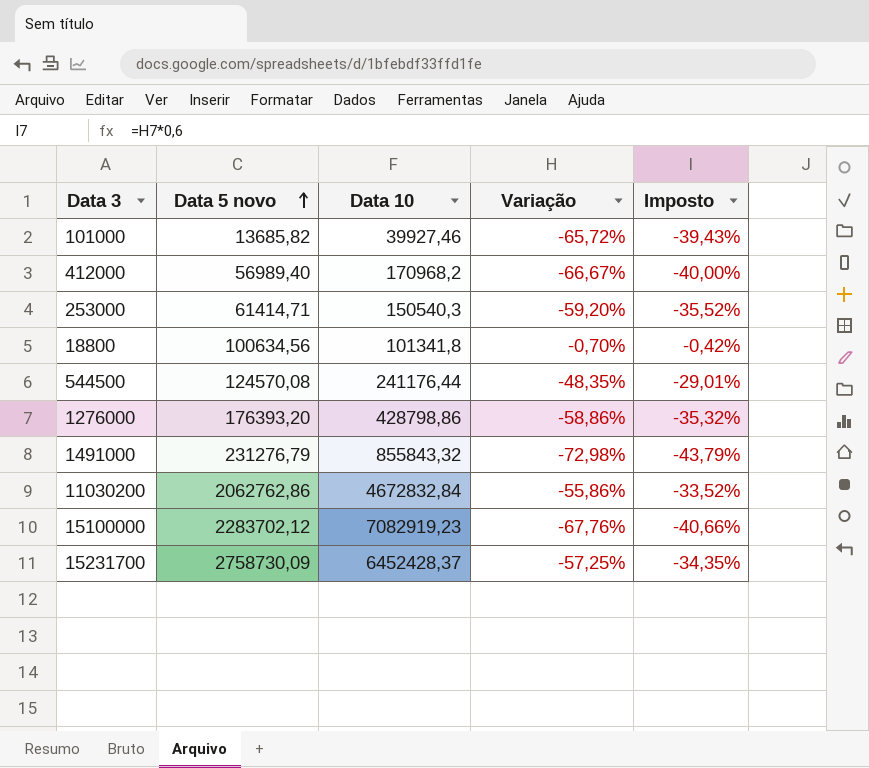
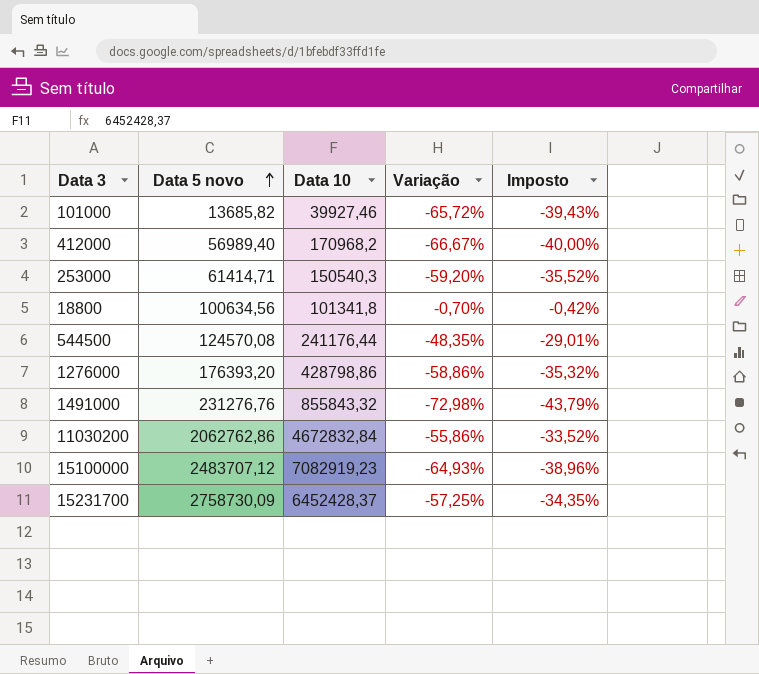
1491000 | Data 5 novo: 231276,79 -> 231276,76
15100000 | Data 5 novo: 2283702,12 -> 2483707,12
15100000 | Variação: -67,76% -> -64,93%
15100000 | Imposto: -40,66% -> -38,96%

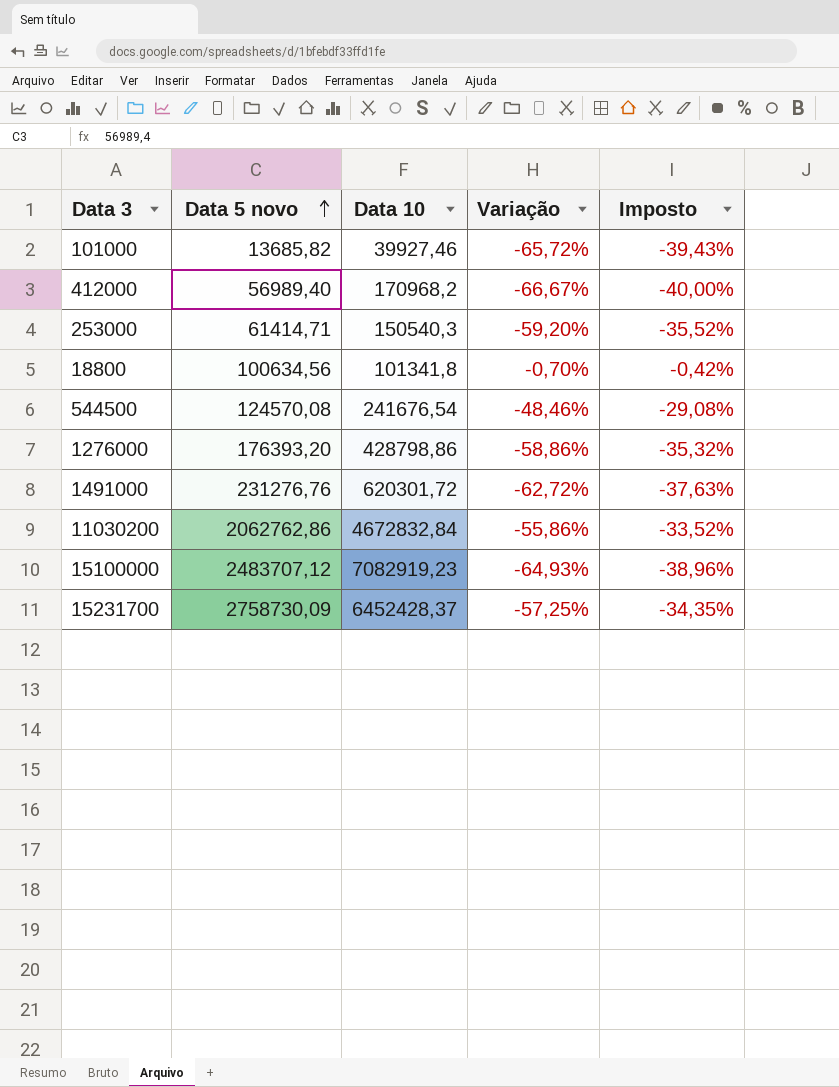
544500 | Data 10: 241176,44 -> 241676,54
544500 | Variação: -48,35% -> -48,46%
544500 | Imposto: -29,01% -> -29,08%
1491000 | Data 10: 855843,32 -> 620301,72
1491000 | Variação: -72,98% -> -62,72%
1491000 | Imposto: -43,79% -> -37,63%

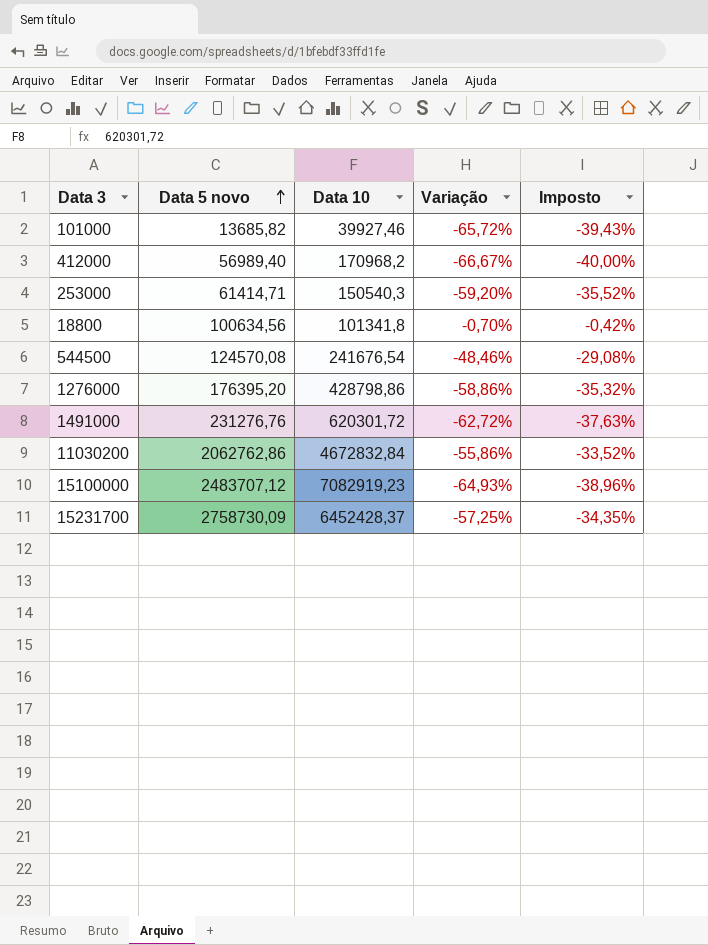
1276000 | Data 5 novo: 176393,20 -> 176395,20

